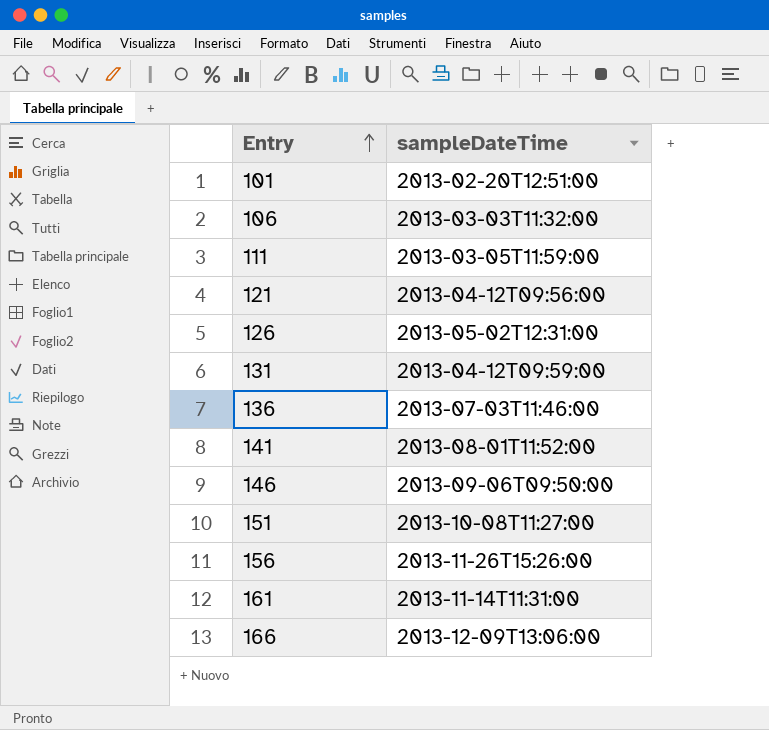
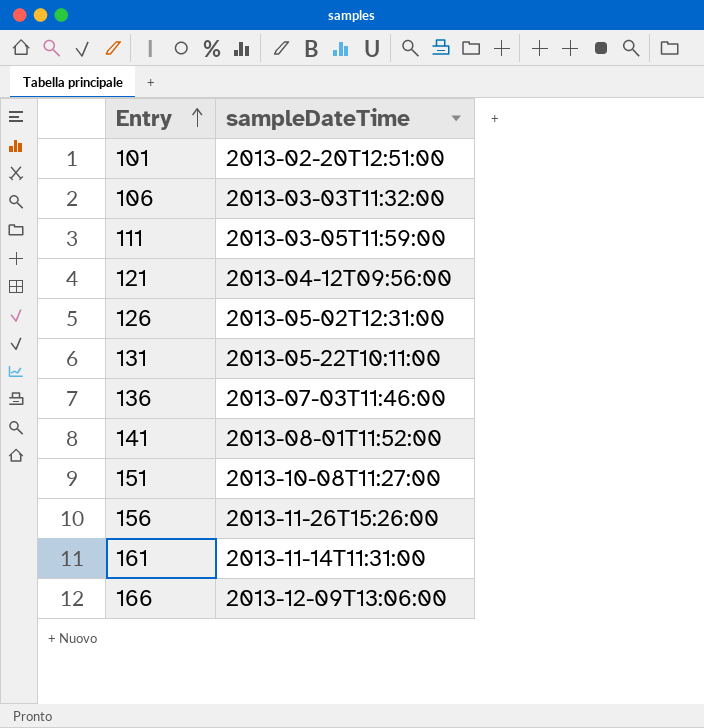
row 146: 2013-09-06T09:50:00 -> none
131 | sampleDateTime: 2013-04-12T09:59:00 -> 2013-05-22T10:11:00

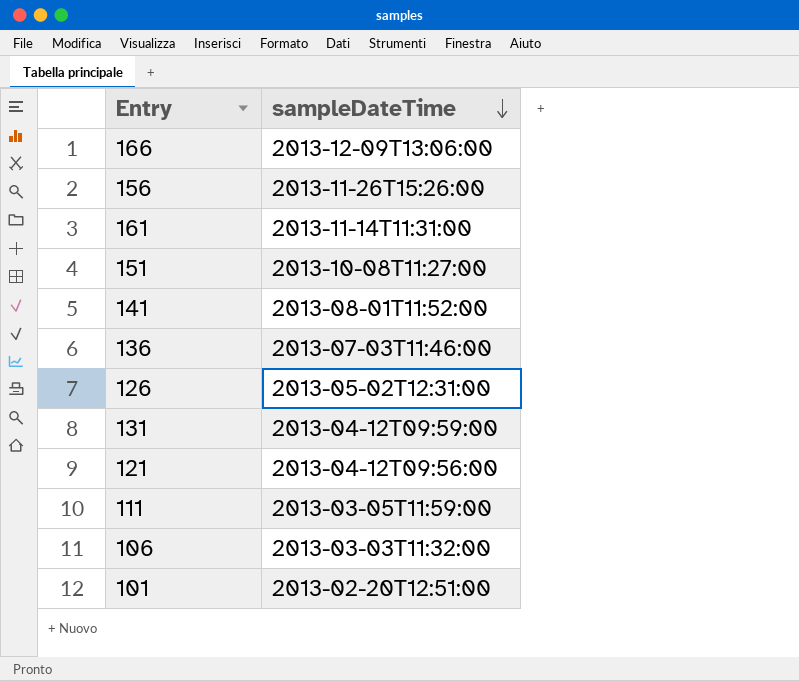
row order: Entry ascending -> sampleDateTime descending
131 | sampleDateTime: 2013-05-22T10:11:00 -> 2013-04-12T09:59:00

